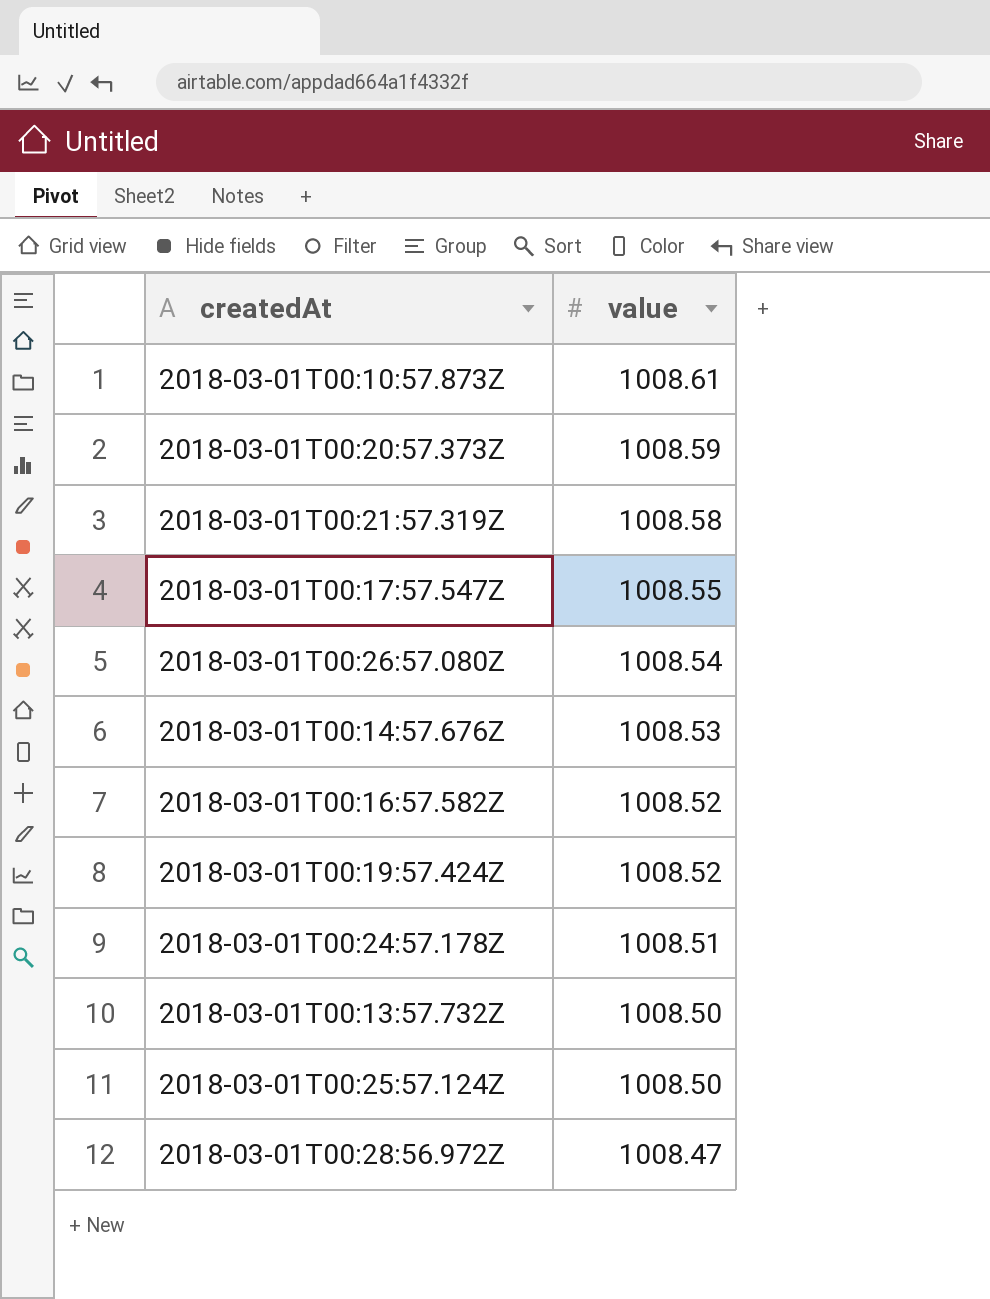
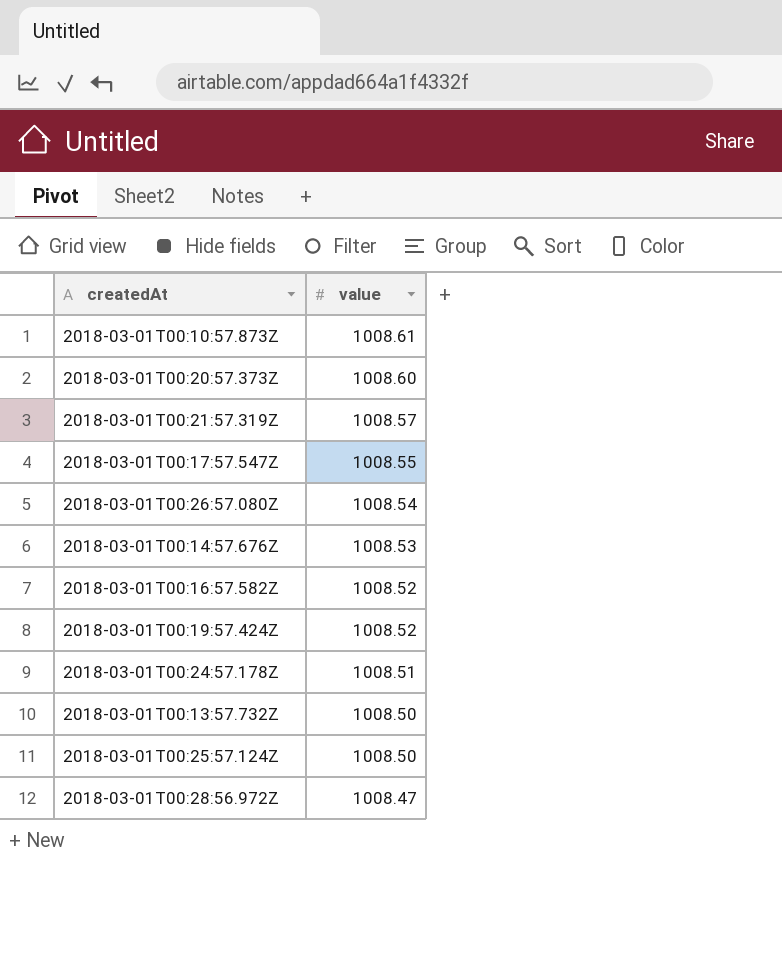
2018-03-01T00:20:57.373Z | value: 1008.59 -> 1008.60
2018-03-01T00:21:57.319Z | value: 1008.58 -> 1008.57

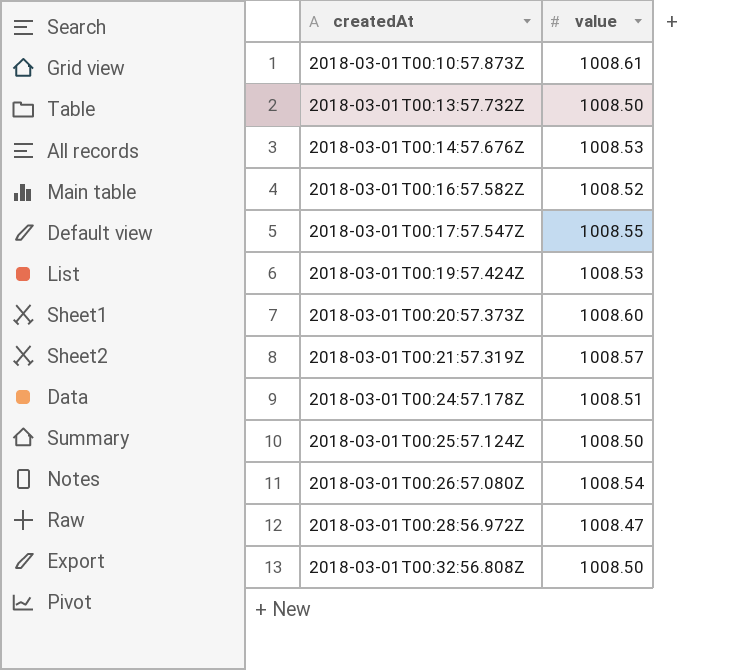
row order: value descending -> createdAt ascending
2018-03-01T00:19:57.424Z | value: 1008.52 -> 1008.53
row 2018-03-01T00:32:56.808Z: none -> 1008.50

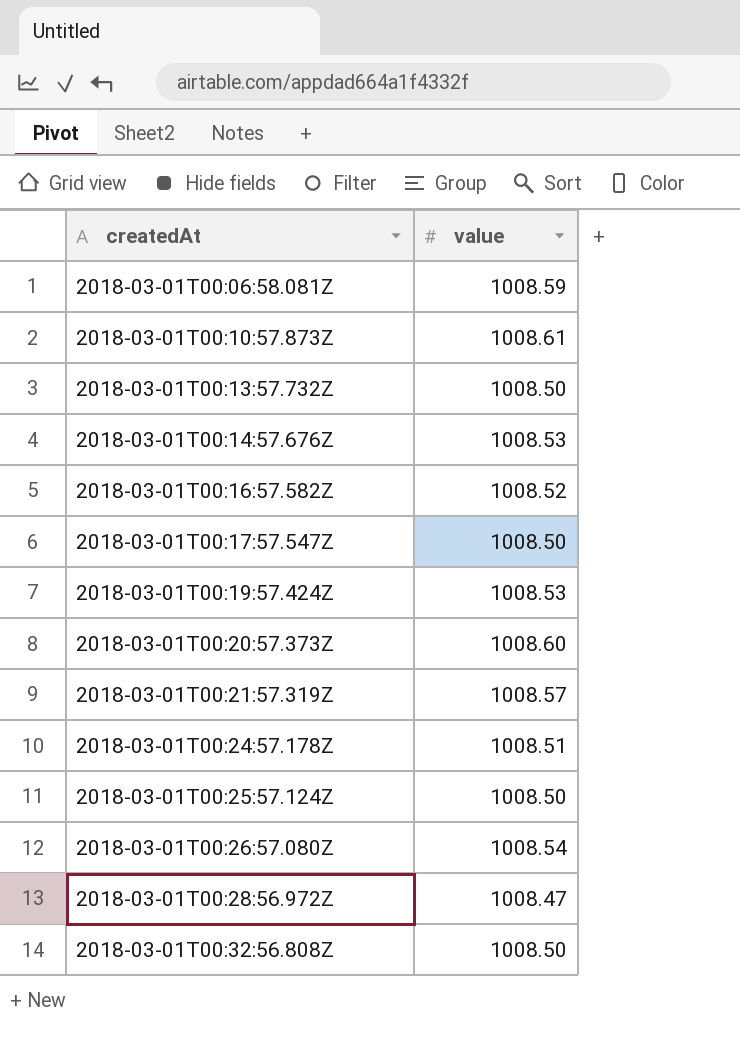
row 2018-03-01T00:06:58.081Z: none -> 1008.59
2018-03-01T00:17:57.547Z | value: 1008.55 -> 1008.50

